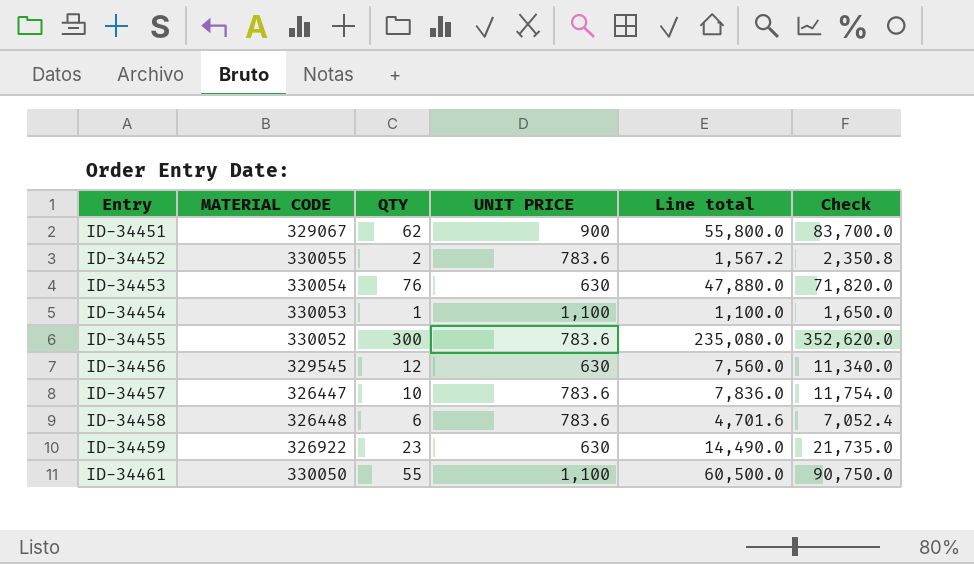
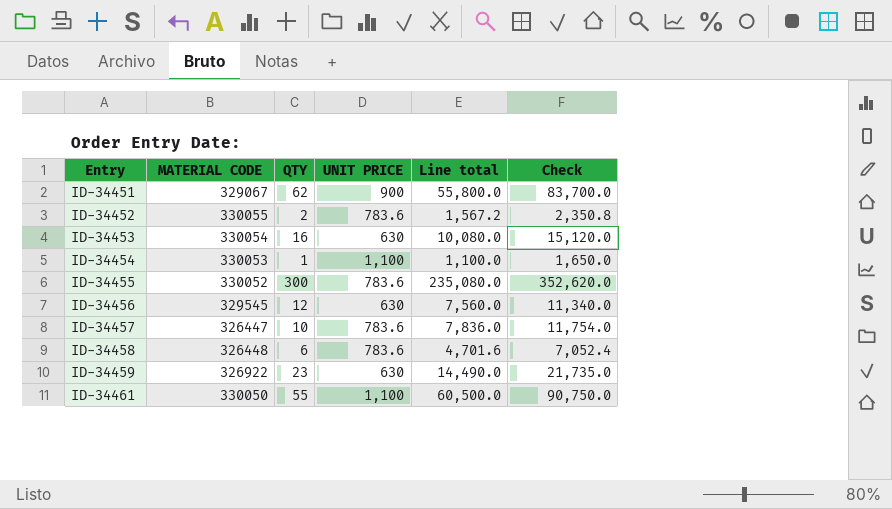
ID-34453 | QTY: 76 -> 16
ID-34453 | Line total: 47,880.0 -> 10,080.0
ID-34453 | Check: 71,820.0 -> 15,120.0

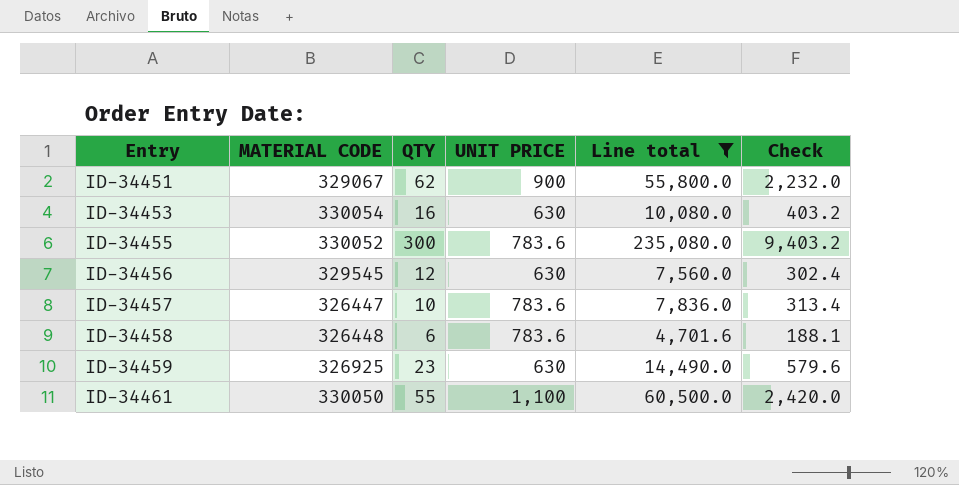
filter: none -> Line total >= 4,701.6
column Check | formula: [Line total] * 1.5 -> [Line total] * 0.04
ID-34459 | MATERIAL CODE: 326922 -> 326925

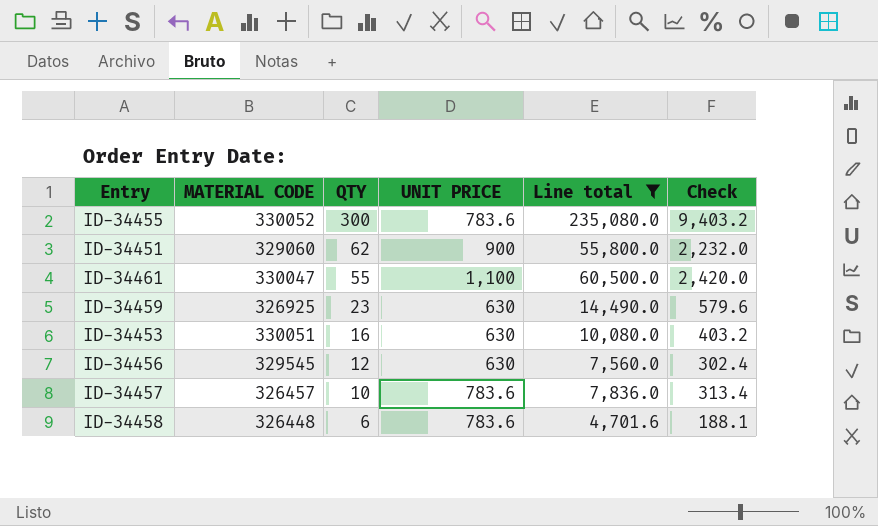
row order: Entry ascending -> QTY descending
ID-34451 | MATERIAL CODE: 329067 -> 329060
ID-34461 | MATERIAL CODE: 330050 -> 330047
ID-34453 | MATERIAL CODE: 330054 -> 330051
ID-34457 | MATERIAL CODE: 326447 -> 326457

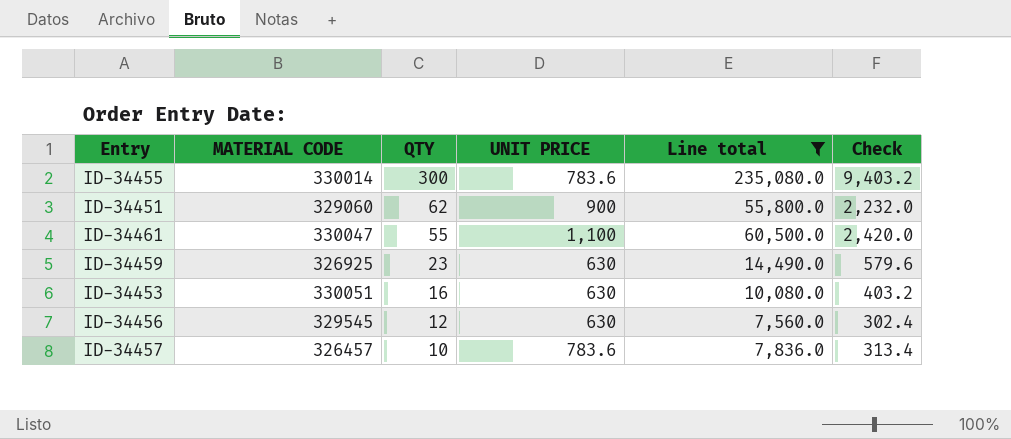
row ID-34458: 326448 | 6 | 783.6 | 4,701.6 | 188.1 -> none
ID-34455 | MATERIAL CODE: 330052 -> 330014

